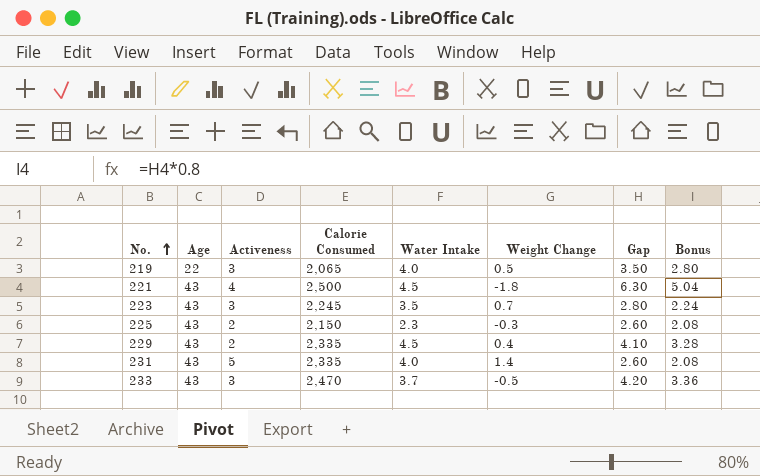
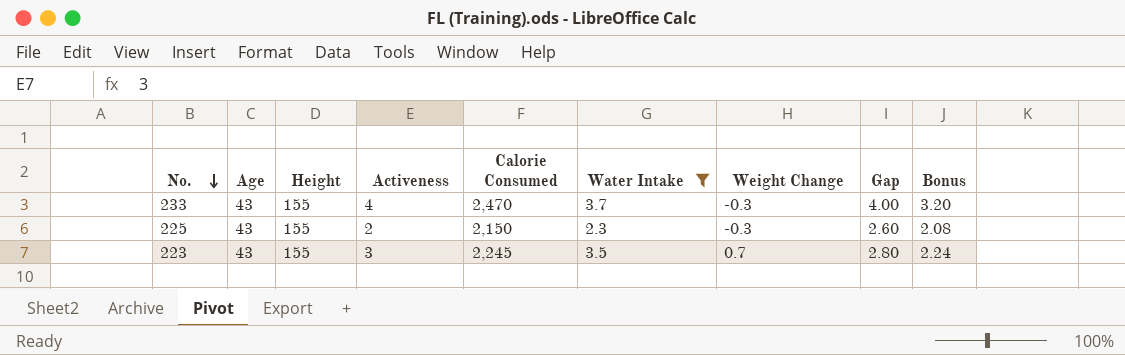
filter: none -> Water Intake <= 3.7
row order: No. ascending -> No. descending
column Height | position: none -> 3
233 | Activeness: 3 -> 4
233 | Weight Change: -0.5 -> -0.3
233 | Gap: 4.20 -> 4.00
233 | Bonus: 3.36 -> 3.20

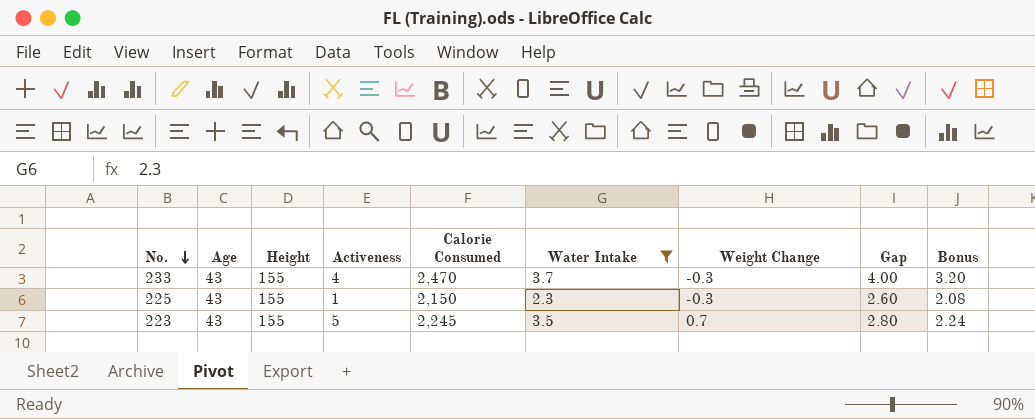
225 | Activeness: 2 -> 1
223 | Activeness: 3 -> 5

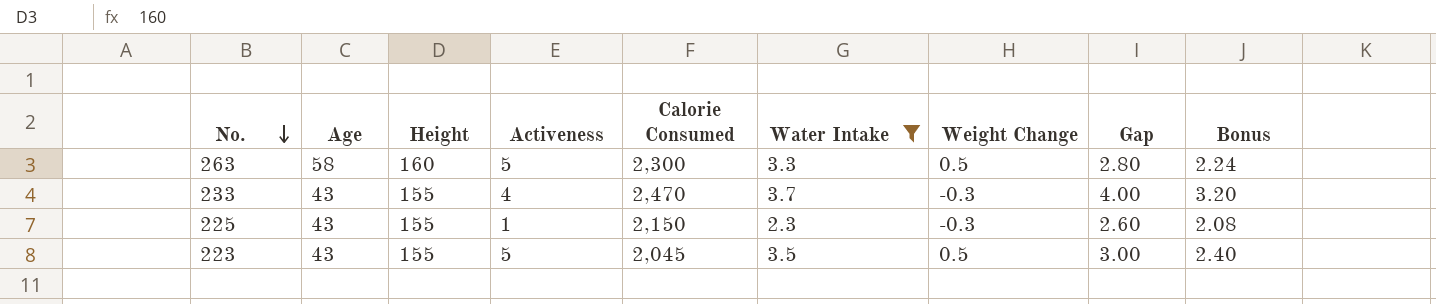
row 263: none -> 58 | 160 | 5 | 2,300 | 3.3 | 0.5 | 2.80 | 2.24
223 | Calorie Consumed: 2,245 -> 2,045
223 | Weight Change: 0.7 -> 0.5
223 | Gap: 2.80 -> 3.00
223 | Bonus: 2.24 -> 2.40

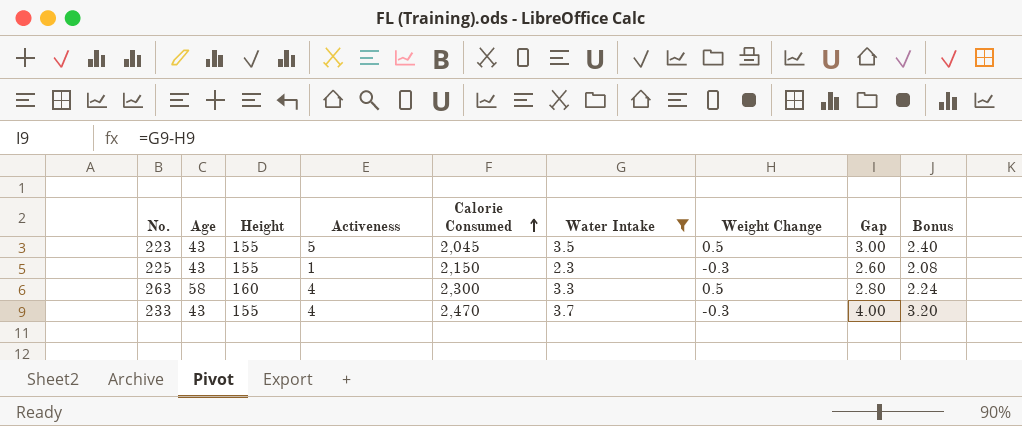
row order: No. descending -> Calorie Consumed ascending
263 | Activeness: 5 -> 4

